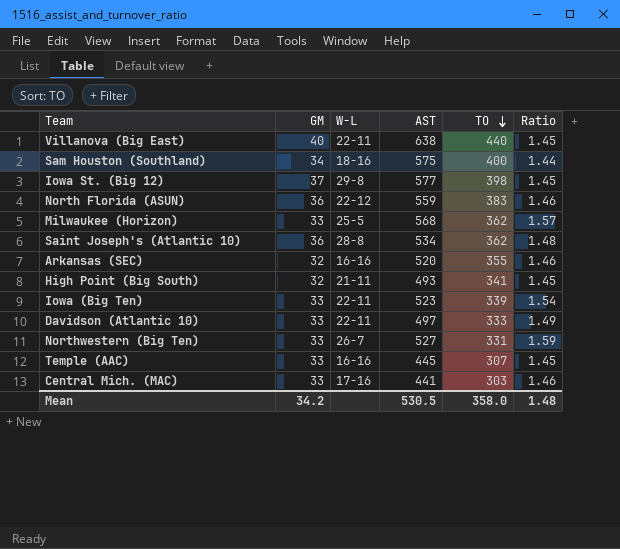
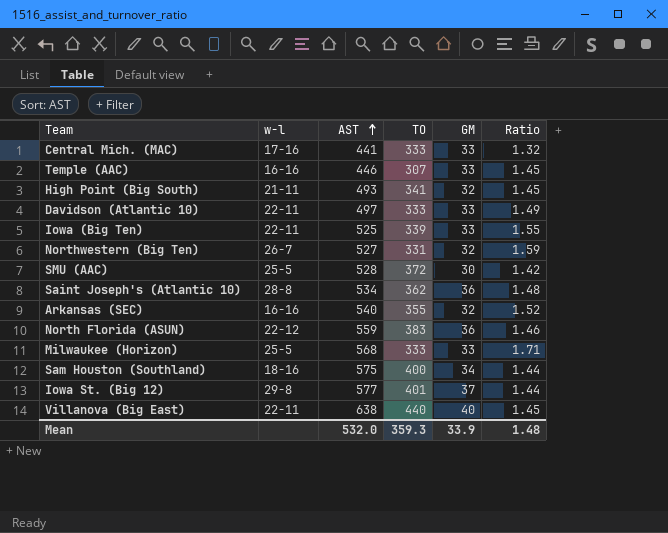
row order: TO descending -> AST ascending
column name: W-L -> w-l
column GM | position: 2 -> 5
Central Mich. (MAC) | TO: 303 -> 333
Central Mich. (MAC) | Ratio: 1.46 -> 1.32
Temple (AAC) | AST: 445 -> 446
Iowa (Big Ten) | AST: 523 -> 525
Iowa (Big Ten) | Ratio: 1.54 -> 1.55
Northwestern (Big Ten) | GM: 33 -> 32
row SMU (AAC): none -> 25-5 | 528 | 372 | 30 | 1.42
Arkansas (SEC) | AST: 520 -> 540
Arkansas (SEC) | Ratio: 1.46 -> 1.52
Milwaukee (Horizon) | TO: 362 -> 333
Milwaukee (Horizon) | Ratio: 1.57 -> 1.71
Iowa St. (Big 12) | TO: 398 -> 401
Iowa St. (Big 12) | Ratio: 1.45 -> 1.44
Mean | AST: 530.5 -> 532.0
Mean | TO: 358.0 -> 359.3
Mean | GM: 34.2 -> 33.9

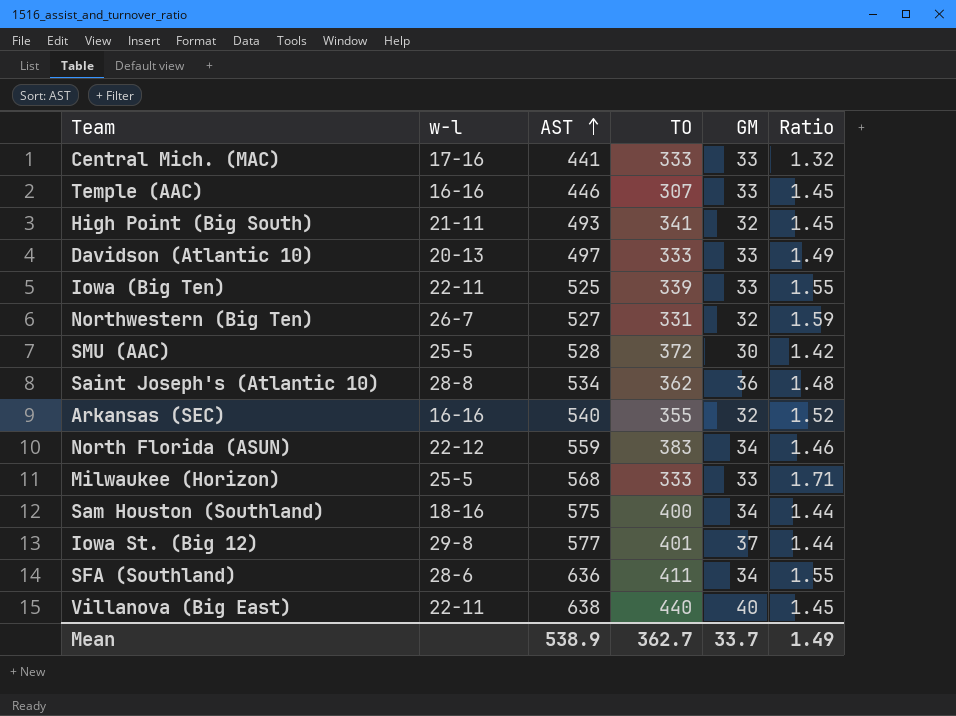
Davidson (Atlantic 10) | w-l: 22-11 -> 20-13
North Florida (ASUN) | GM: 36 -> 34
row SFA (Southland): none -> 28-6 | 636 | 411 | 34 | 1.55
Mean | AST: 532.0 -> 538.9
Mean | TO: 359.3 -> 362.7
Mean | GM: 33.9 -> 33.7
Mean | Ratio: 1.48 -> 1.49

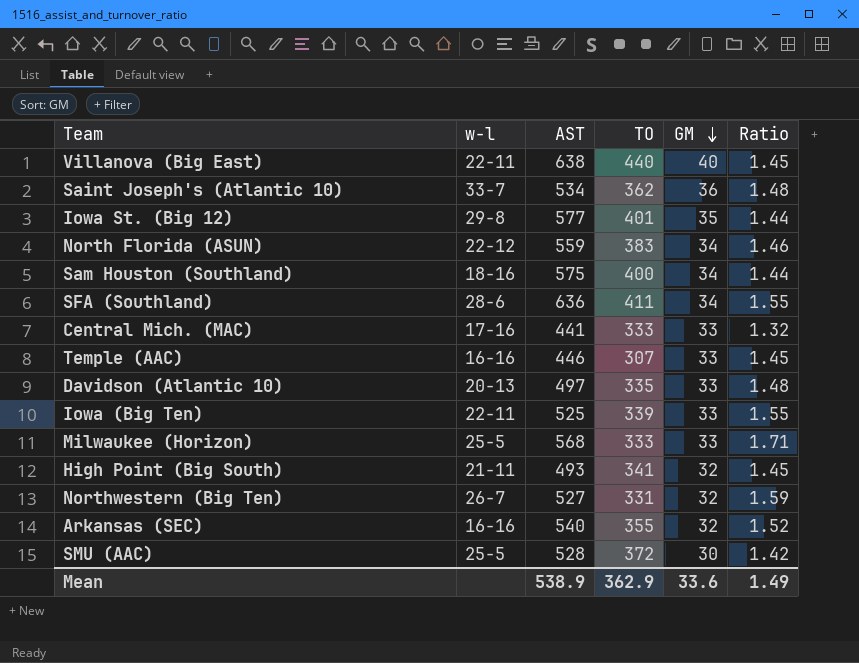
row order: AST ascending -> GM descending
Saint Joseph's (Atlantic 10) | w-l: 28-8 -> 33-7
Iowa St. (Big 12) | GM: 37 -> 35
Davidson (Atlantic 10) | TO: 333 -> 335
Davidson (Atlantic 10) | Ratio: 1.49 -> 1.48
Mean | TO: 362.7 -> 362.9
Mean | GM: 33.7 -> 33.6

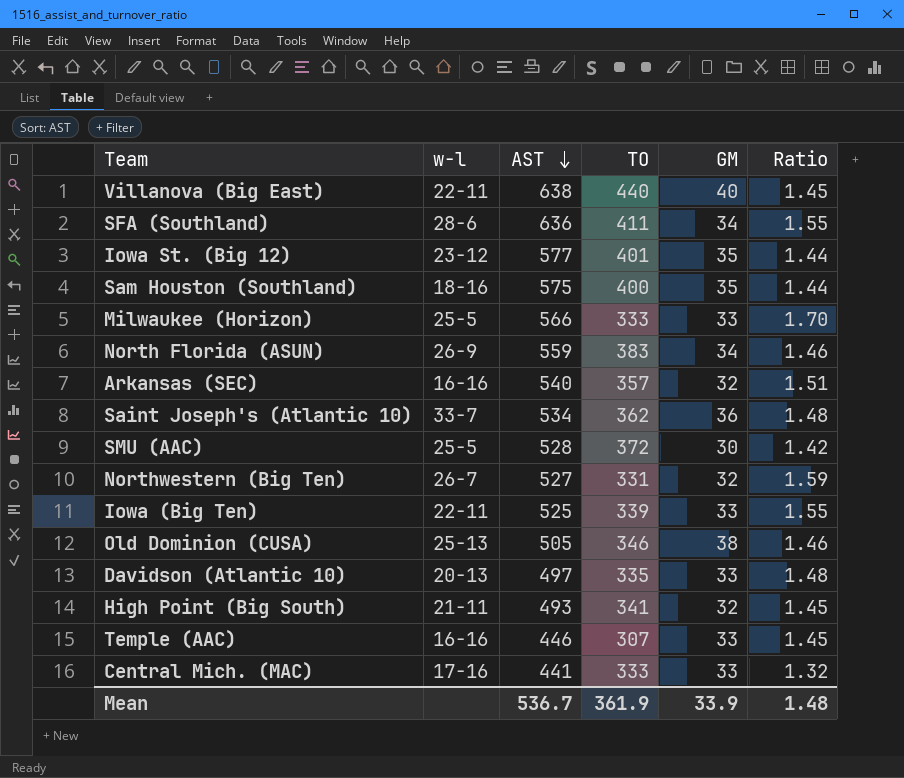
row order: GM descending -> AST descending
Iowa St. (Big 12) | w-l: 29-8 -> 23-12
Sam Houston (Southland) | GM: 34 -> 35
Milwaukee (Horizon) | AST: 568 -> 566
Milwaukee (Horizon) | Ratio: 1.71 -> 1.70
North Florida (ASUN) | w-l: 22-12 -> 26-9
Arkansas (SEC) | TO: 355 -> 357
Arkansas (SEC) | Ratio: 1.52 -> 1.51
row Old Dominion (CUSA): none -> 25-13 | 505 | 346 | 38 | 1.46
Mean | AST: 538.9 -> 536.7
Mean | TO: 362.9 -> 361.9
Mean | GM: 33.6 -> 33.9
Mean | Ratio: 1.49 -> 1.48

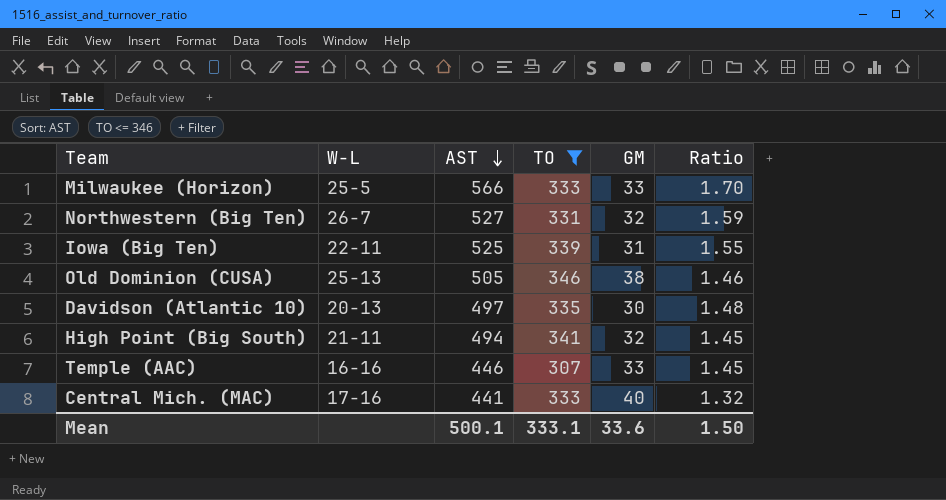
filter: none -> TO <= 346
column name: w-l -> W-L
Iowa (Big Ten) | GM: 33 -> 31
Davidson (Atlantic 10) | GM: 33 -> 30
High Point (Big South) | AST: 493 -> 494
Central Mich. (MAC) | GM: 33 -> 40
Mean | AST: 536.7 -> 500.1
Mean | TO: 361.9 -> 333.1
Mean | GM: 33.9 -> 33.6
Mean | Ratio: 1.48 -> 1.50

